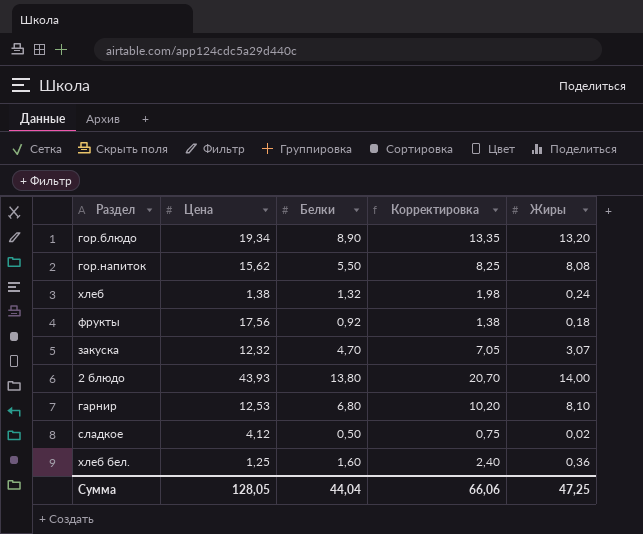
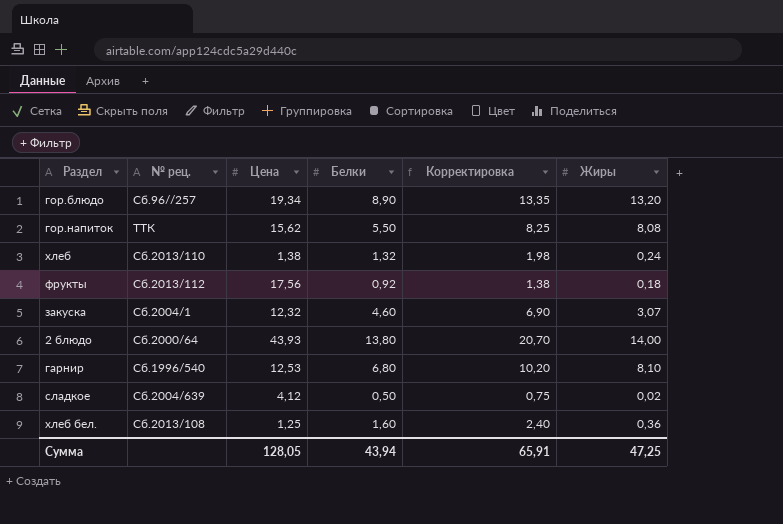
column № рец. | position: none -> 2
закуска | Белки: 4,70 -> 4,60
закуска | Корректировка: 7,05 -> 6,90
Сумма | Белки: 44,04 -> 43,94
Сумма | Корректировка: 66,06 -> 65,91

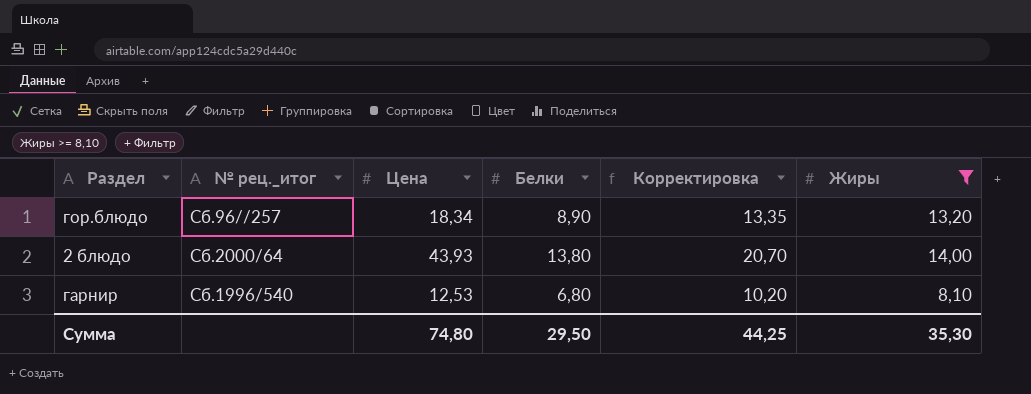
filter: none -> Жиры >= 8,10
column name: № рец. -> № рец._итог
гор.блюдо | Цена: 19,34 -> 18,34
Сумма | Цена: 128,05 -> 74,80
Сумма | Белки: 43,94 -> 29,50
Сумма | Корректировка: 65,91 -> 44,25
Сумма | Жиры: 47,25 -> 35,30

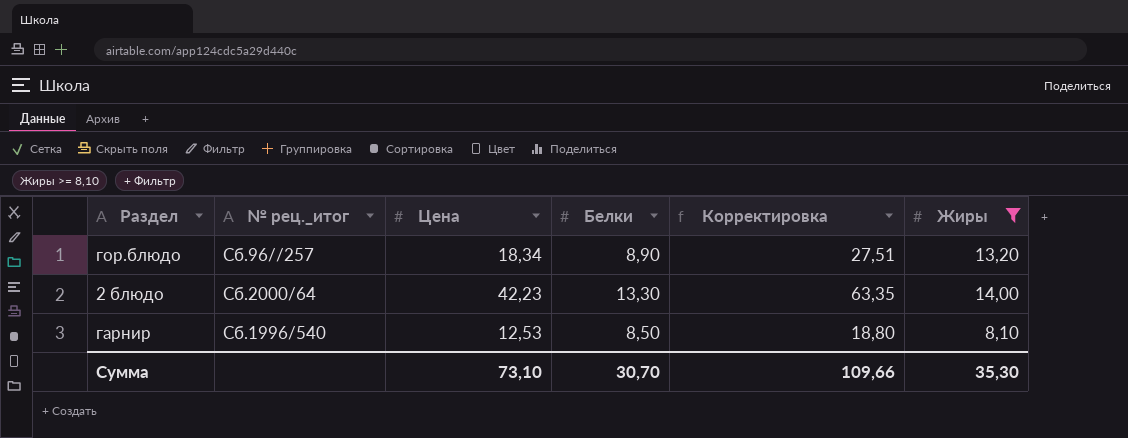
column Корректировка | formula: [Белки] * 1,5 -> [Цена] * 1,5
2 блюдо | Цена: 43,93 -> 42,23
2 блюдо | Белки: 13,80 -> 13,30
гарнир | Белки: 6,80 -> 8,50
Сумма | Цена: 74,80 -> 73,10
Сумма | Белки: 29,50 -> 30,70
Сумма | Корректировка: 44,25 -> 109,66

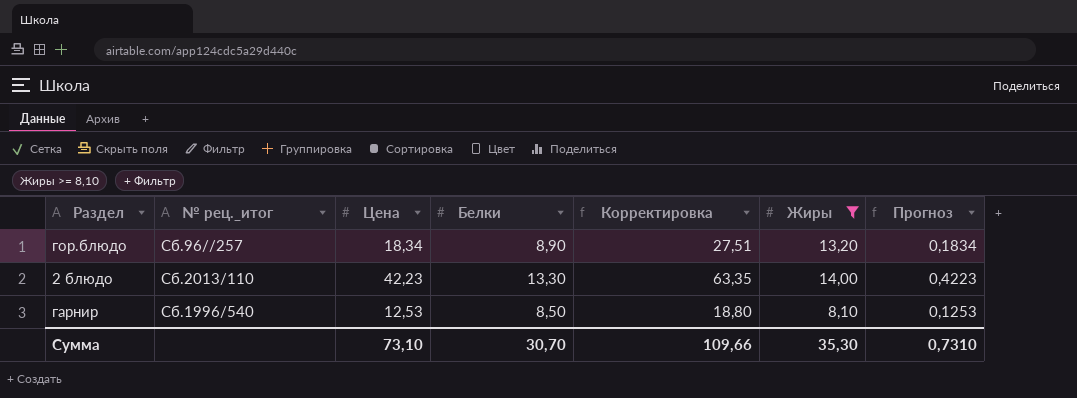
column Прогноз | formula: none -> [Цена] * 0,01
2 блюдо | № рец._итог: Сб.2000/64 -> Сб.2013/110

